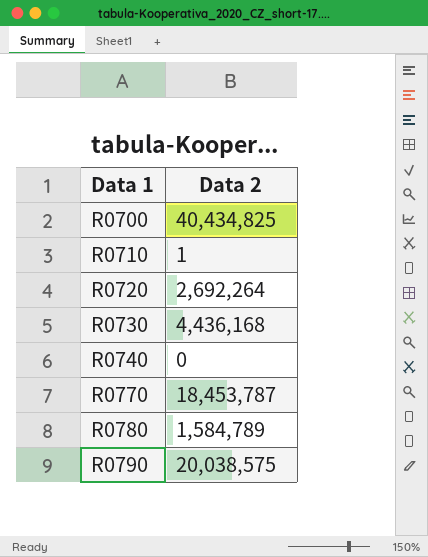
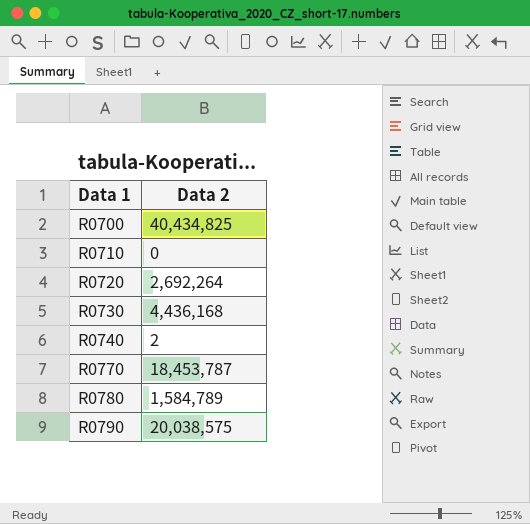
R0710 | Data 2: 1 -> 0
R0740 | Data 2: 0 -> 2

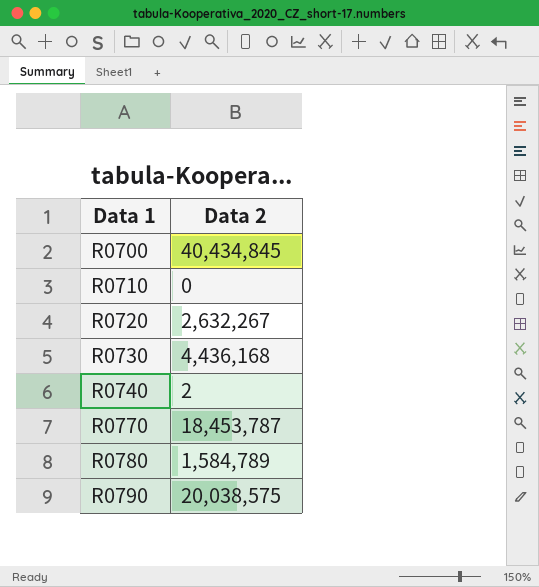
R0700 | Data 2: 40,434,825 -> 40,434,845
R0720 | Data 2: 2,692,264 -> 2,632,267

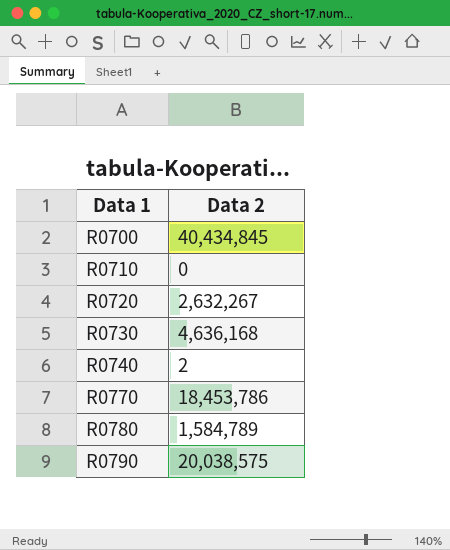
R0730 | Data 2: 4,436,168 -> 4,636,168
R0770 | Data 2: 18,453,787 -> 18,453,786

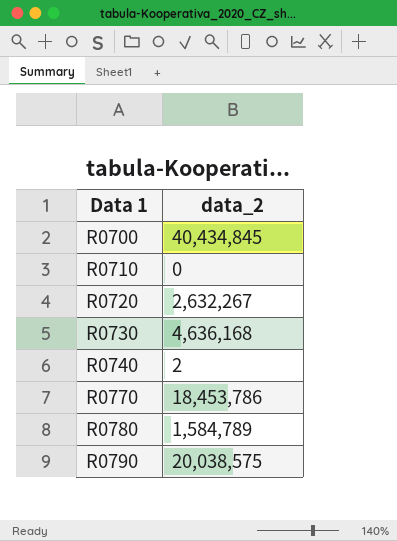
column name: Data 2 -> data_2

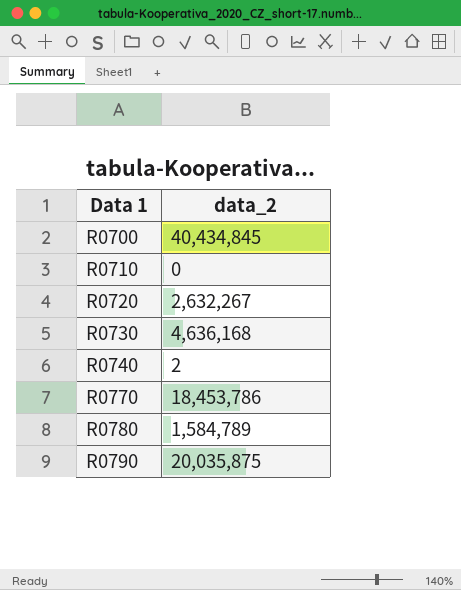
R0790 | data_2: 20,038,575 -> 20,035,875

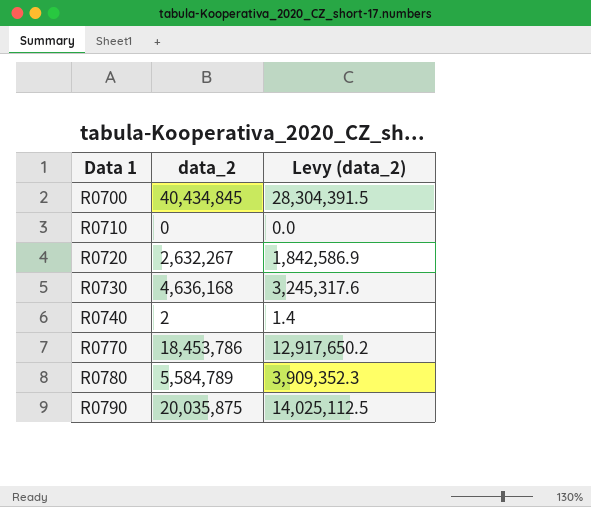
column Levy (data_2) | formula: none -> [data_2] * 0.7
R0780 | data_2: 1,584,789 -> 5,584,789

